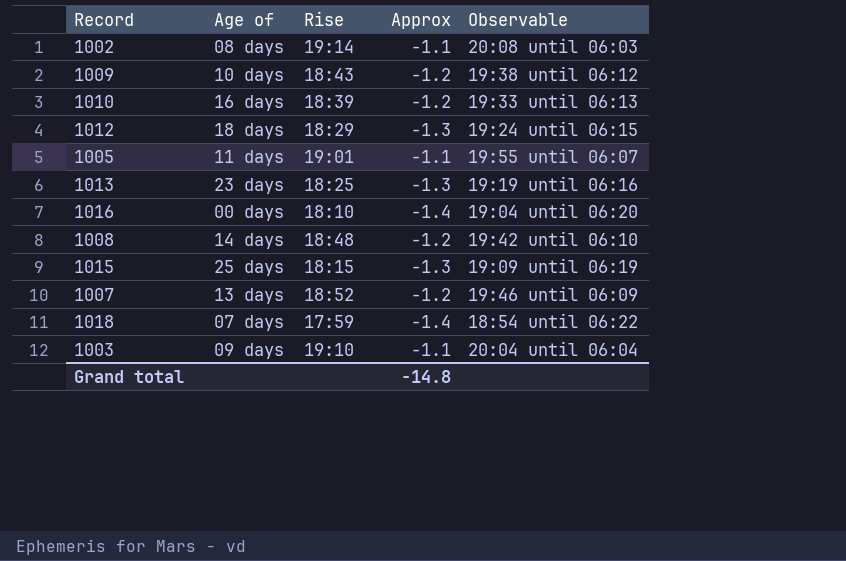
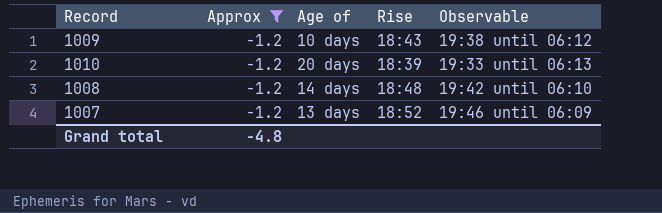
filter: none -> Approx = -1.2
column Approx | position: 4 -> 2
1010 | Age of: 16 days -> 20 days
Grand total | Approx: -14.8 -> -4.8

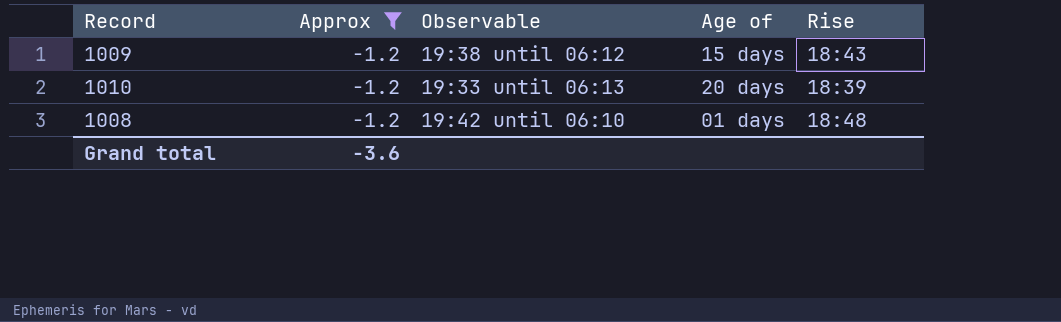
column Observable | position: 5 -> 3
row 1007: -1.2 | 13 days | 18:52 | 19:46 until 06:09 -> none
1009 | Age of: 10 days -> 15 days
1008 | Age of: 14 days -> 01 days
Grand total | Approx: -4.8 -> -3.6

